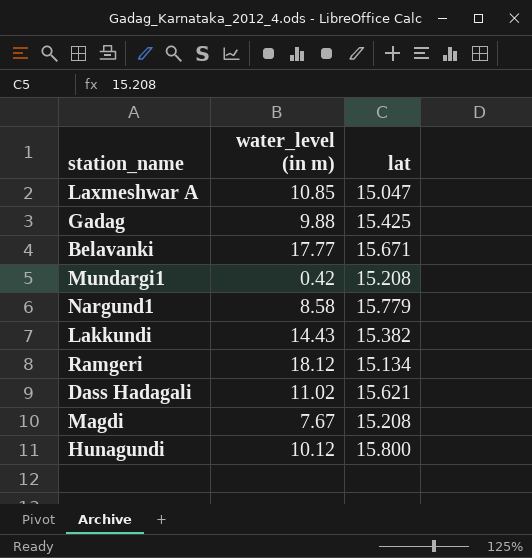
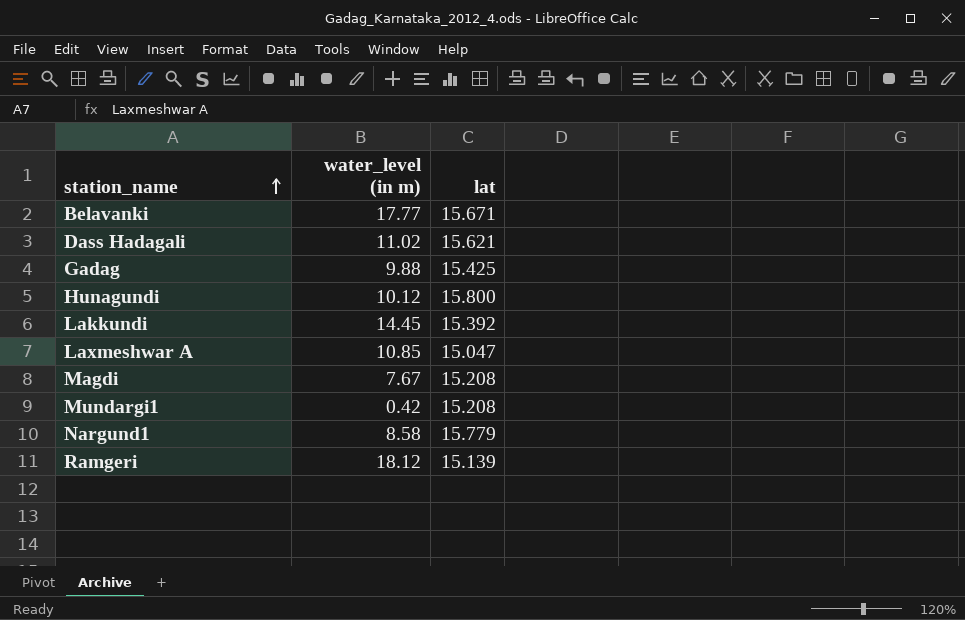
row order: none -> station_name ascending
Lakkundi | water_level (in m): 14.43 -> 14.45
Lakkundi | lat: 15.382 -> 15.392
Ramgeri | lat: 15.134 -> 15.139

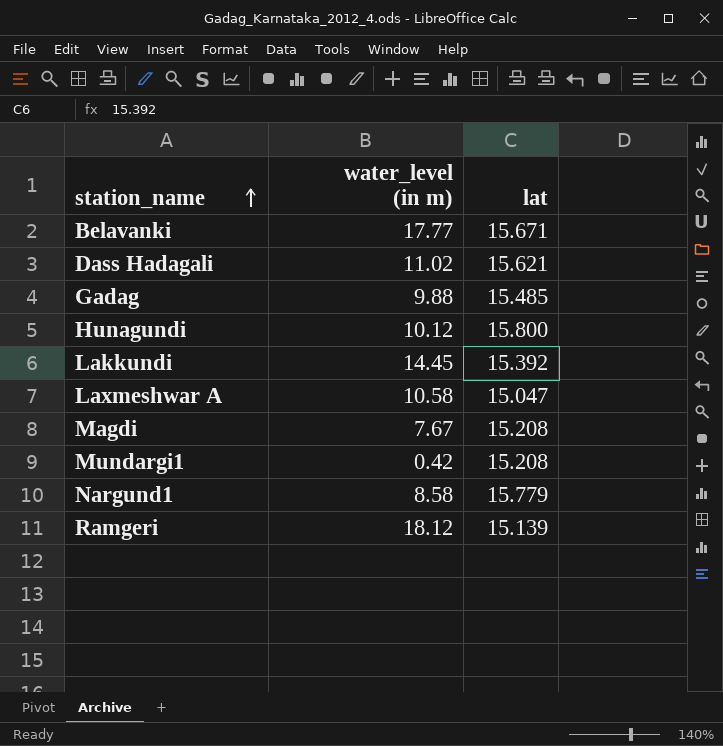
Gadag | lat: 15.425 -> 15.485
Laxmeshwar A | water_level (in m): 10.85 -> 10.58

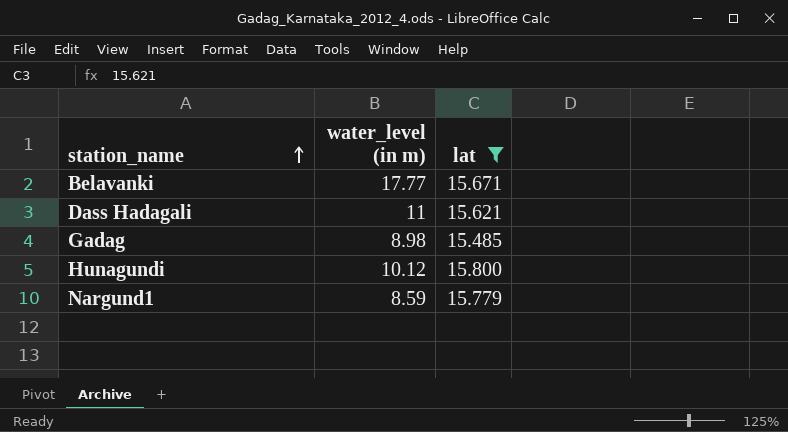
filter: none -> lat >= 15.485
Dass Hadagali | water_level (in m): 11.02 -> 11
Gadag | water_level (in m): 9.88 -> 8.98
Nargund1 | water_level (in m): 8.58 -> 8.59

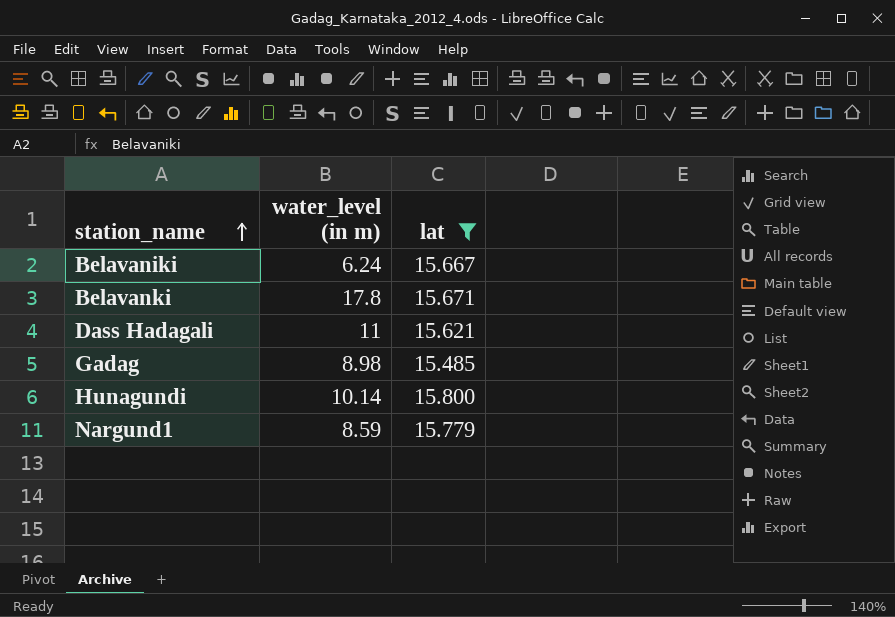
row Belavaniki: none -> 6.24 | 15.667
Belavanki | water_level (in m): 17.77 -> 17.8
Hunagundi | water_level (in m): 10.12 -> 10.14

